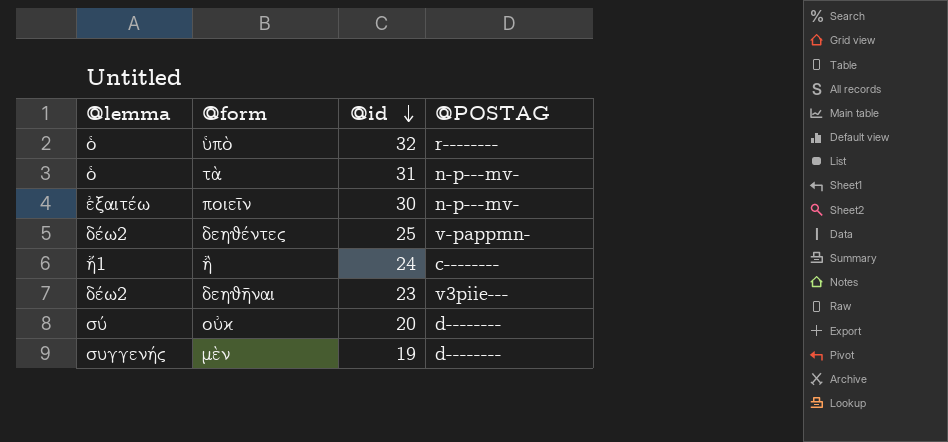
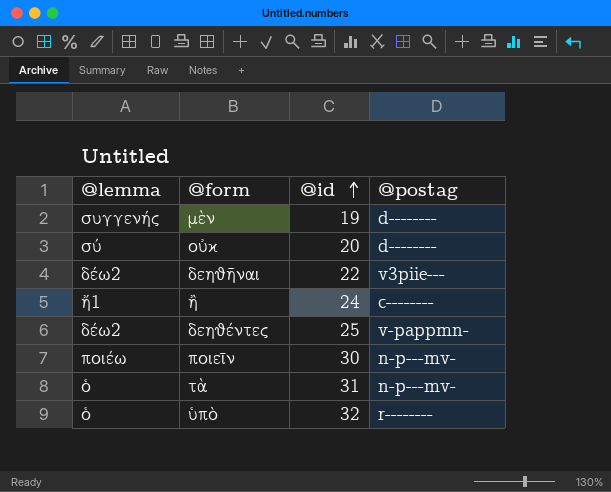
row order: @id descending -> @id ascending
column name: @POSTAG -> @postag
δεηθῆναι | @id: 23 -> 22
ποιεῖν | @lemma: ἐξαιτέω -> ποιέω

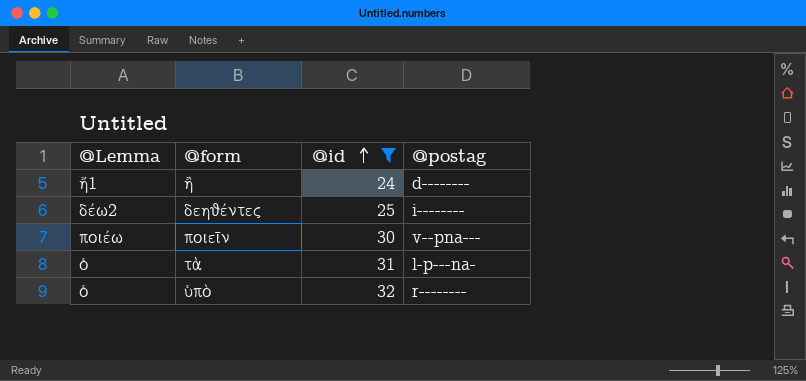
filter: none -> @id >= 24
column name: @lemma -> @Lemma
ἢ | @postag: c-------- -> d--------
δεηθέντες | @postag: v-pappmn- -> i--------
ποιεῖν | @postag: n-p---mv- -> v--pna---
τὰ | @postag: n-p---mv- -> l-p---na-

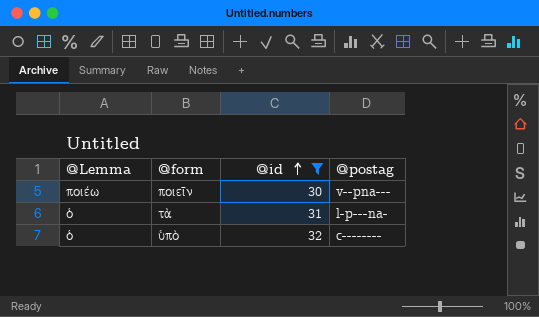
row ἢ: ἤ1 | 24 | d-------- -> none
row δεηθέντες: δέω2 | 25 | i-------- -> none
ὑπὸ | @postag: r-------- -> c--------

